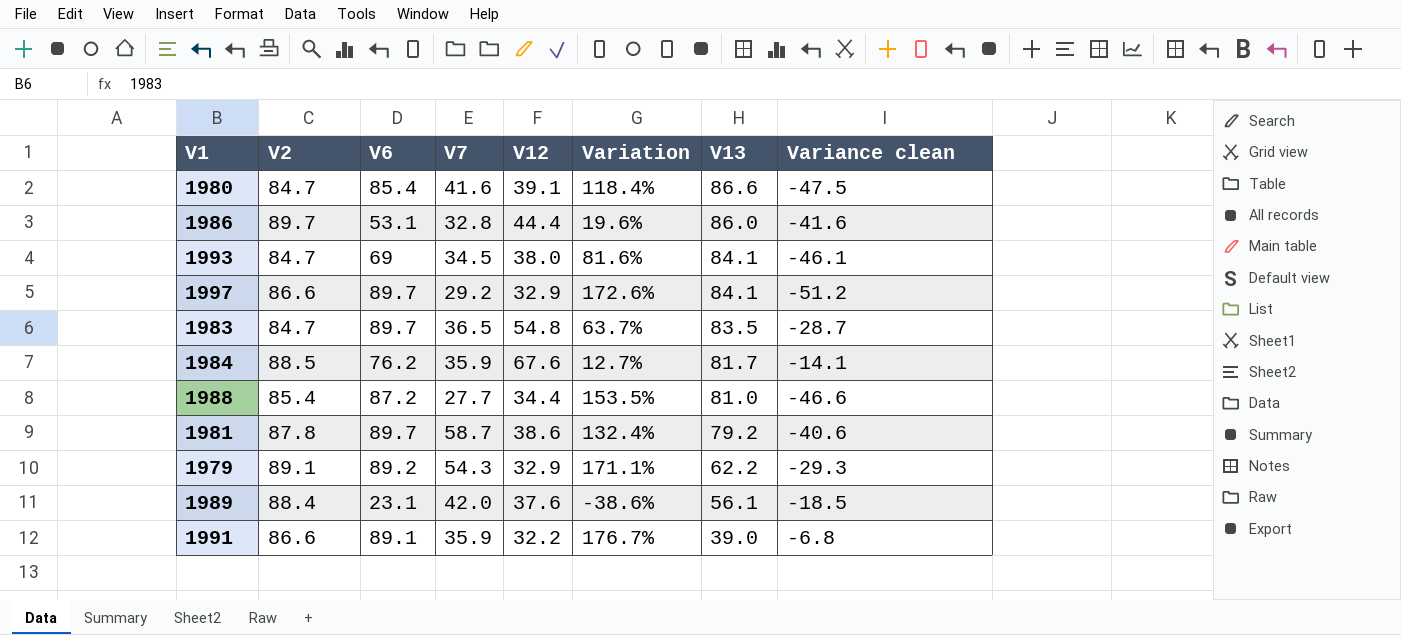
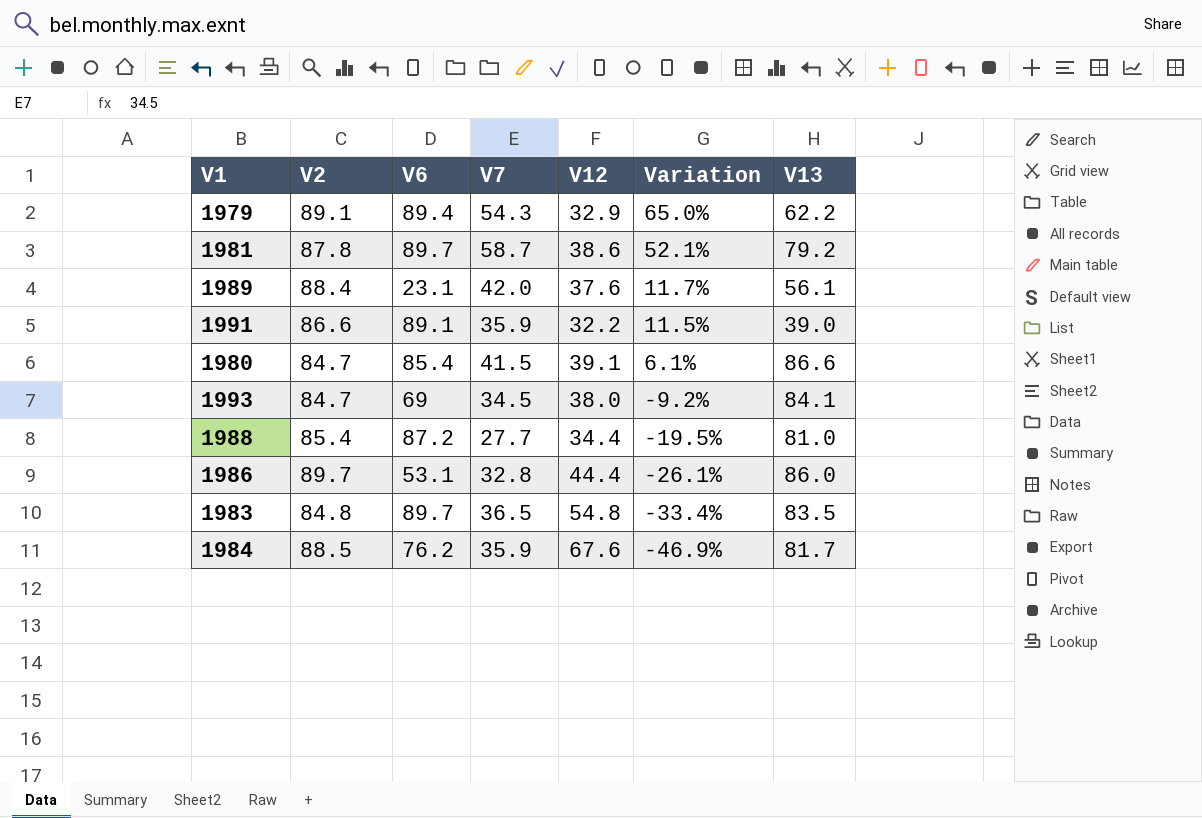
row order: V13 descending -> Variation descending
column Variance clean | formula: [V12] - [V13] -> none
column Variation | formula: ([V6] - [V12]) / [V12] -> ([V7] - [V12]) / [V12]
row 1997: 86.6 | 89.7 | 29.2 | 32.9 | 172.6% | 84.1 | -51.2 -> none
1979 | V6: 89.2 -> 89.4
1980 | V7: 41.6 -> 41.5
1983 | V2: 84.7 -> 84.8

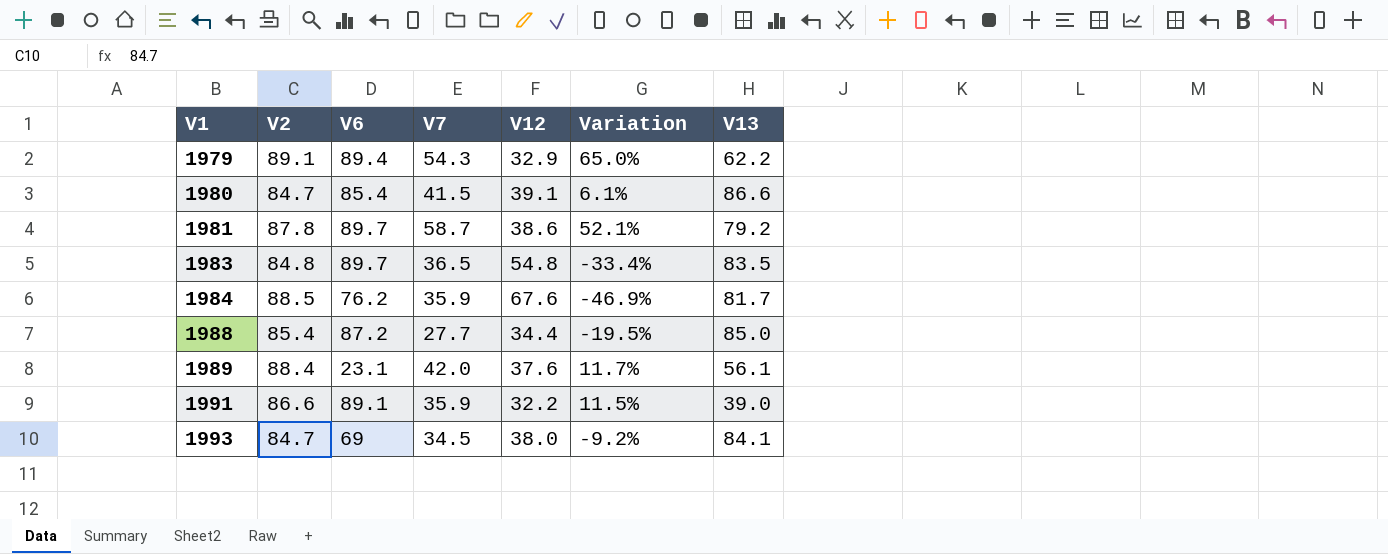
row order: Variation descending -> V1 ascending
row 1986: 89.7 | 53.1 | 32.8 | 44.4 | -26.1% | 86.0 -> none
1988 | V13: 81.0 -> 85.0

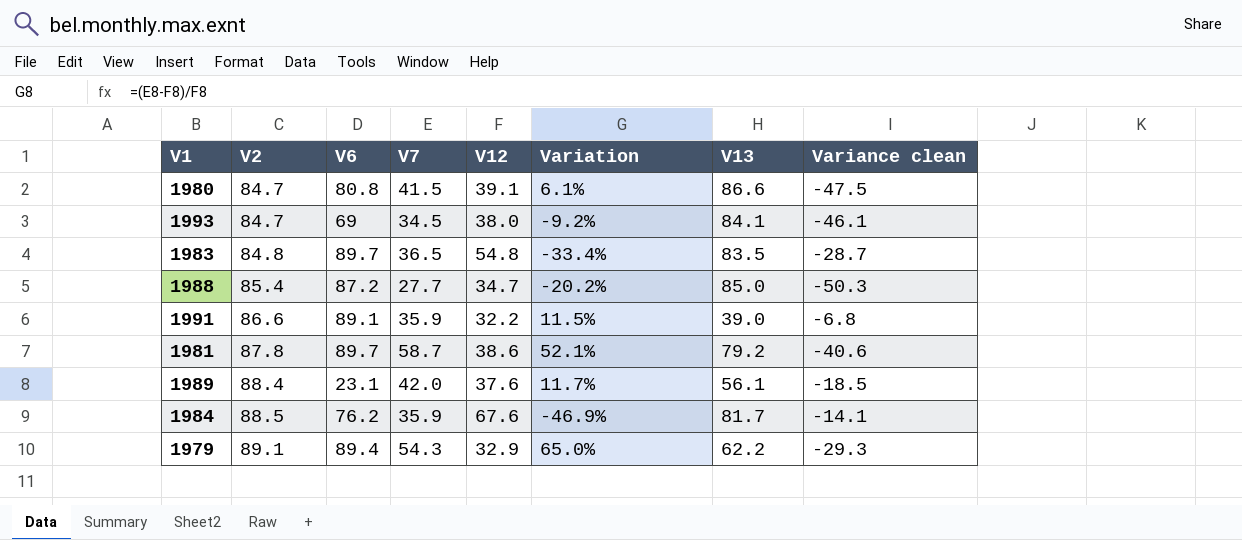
row order: V1 ascending -> V2 ascending
column Variance clean | formula: none -> [V12] - [V13]
1980 | V6: 85.4 -> 80.8
1988 | V12: 34.4 -> 34.7
1988 | Variation: -19.5% -> -20.2%

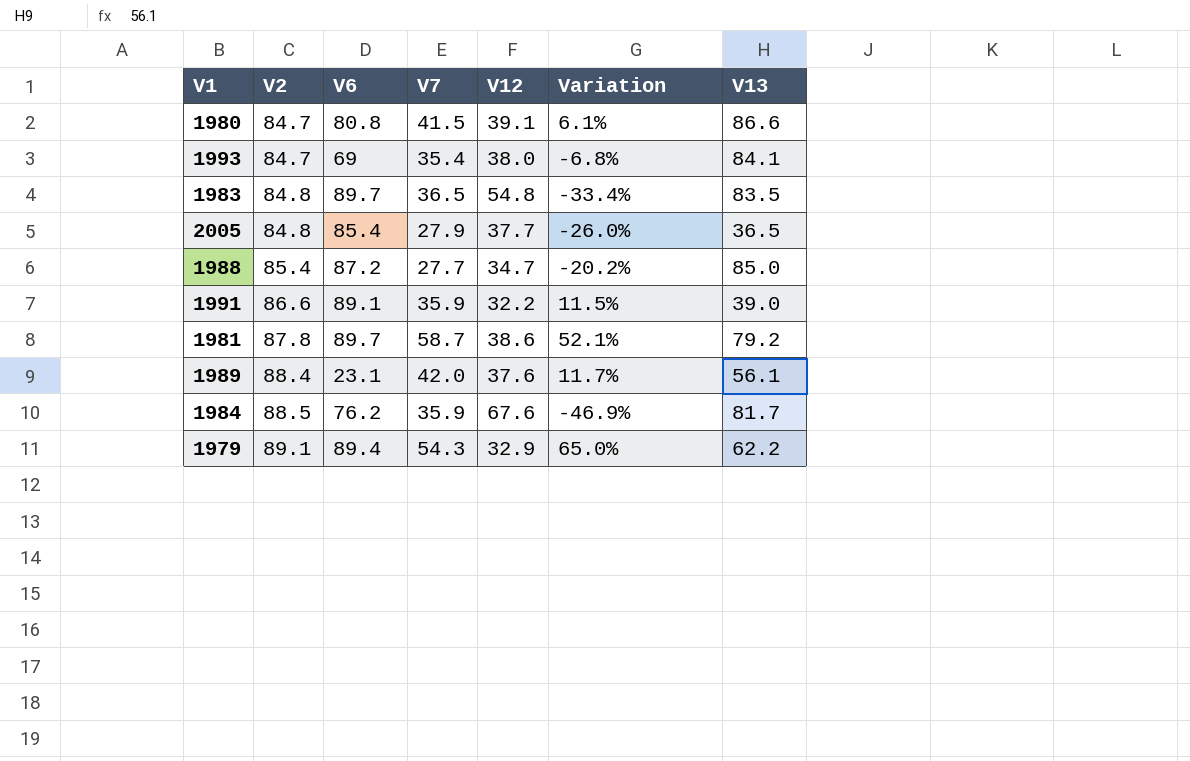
column Variance clean | formula: [V12] - [V13] -> none
1993 | V7: 34.5 -> 35.4
1993 | Variation: -9.2% -> -6.8%
row 2005: none -> 84.8 | 85.4 | 27.9 | 37.7 | -26.0% | 36.5

